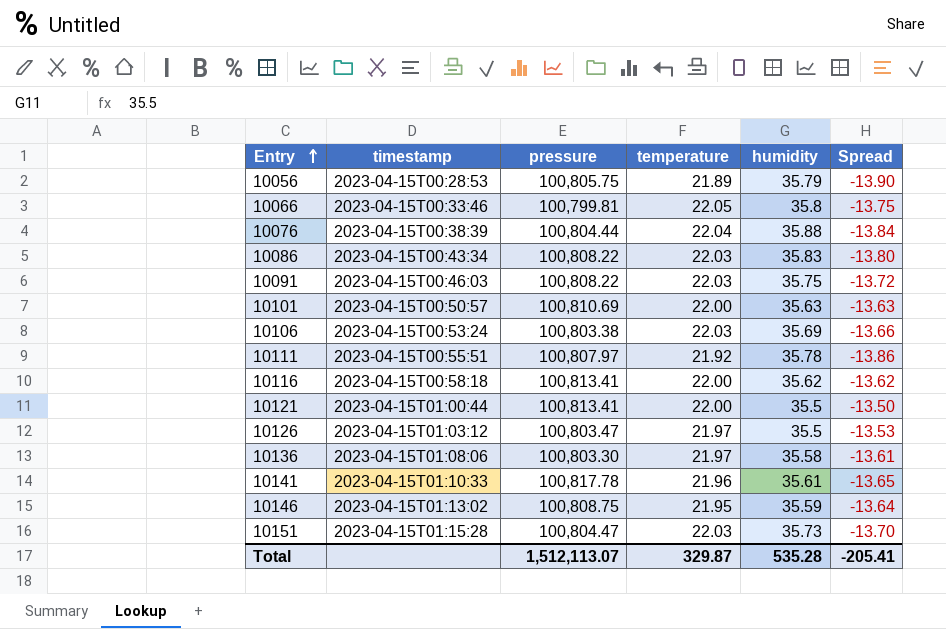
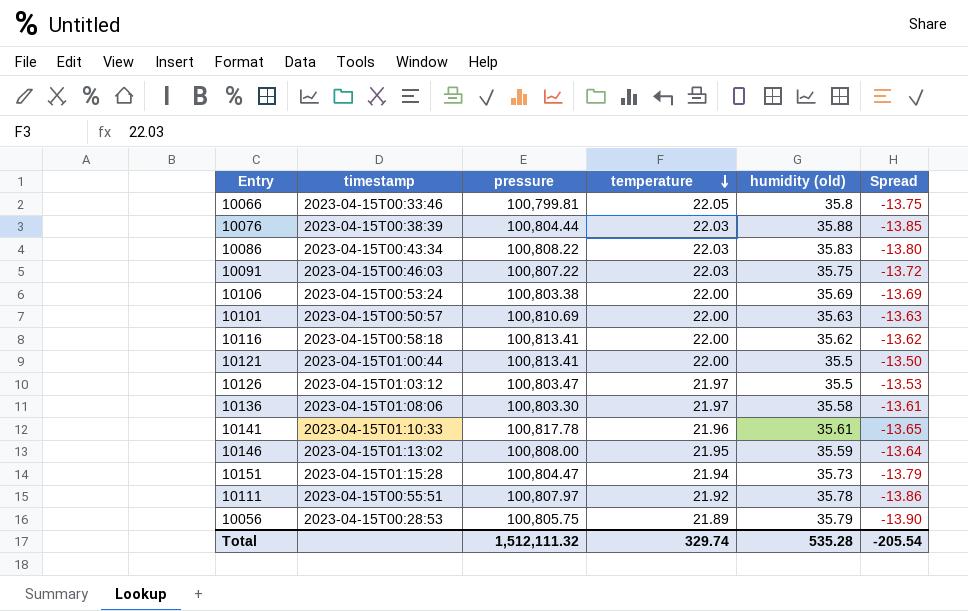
row order: Entry ascending -> temperature descending
column name: humidity -> humidity (old)
10076 | temperature: 22.04 -> 22.03
10076 | Spread: -13.84 -> -13.85
10091 | pressure: 100,808.22 -> 100,807.22
10106 | temperature: 22.03 -> 22.00
10106 | Spread: -13.66 -> -13.69
10146 | pressure: 100,808.75 -> 100,808.00
10151 | temperature: 22.03 -> 21.94
10151 | Spread: -13.70 -> -13.79
Total | pressure: 1,512,113.07 -> 1,512,111.32
Total | temperature: 329.87 -> 329.74
Total | Spread: -205.41 -> -205.54

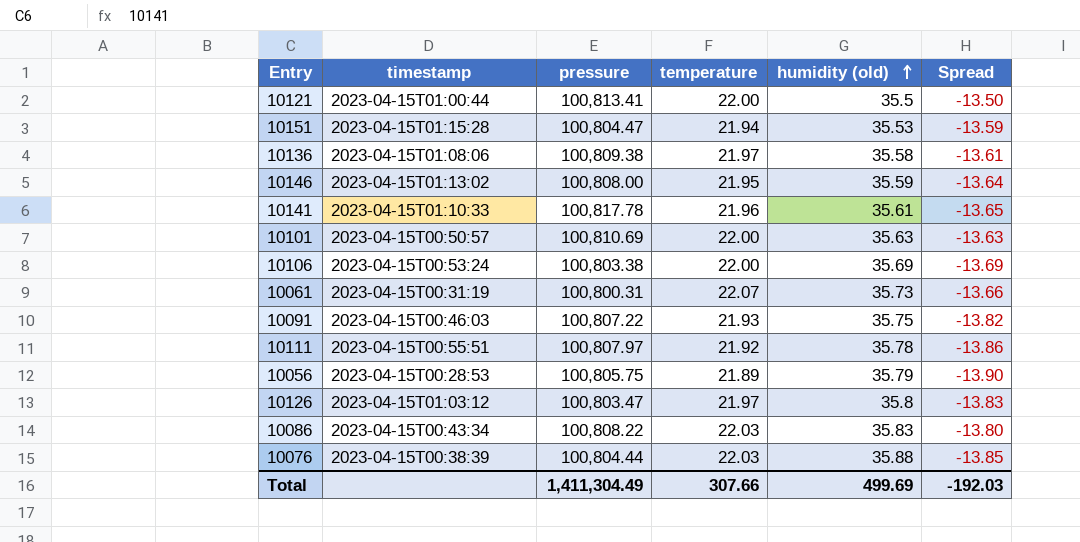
row order: temperature descending -> humidity (old) ascending
row 10066: 2023-04-15T00:33:46 | 100,799.81 | 22.05 | 35.8 | -13.75 -> none
row 10116: 2023-04-15T00:58:18 | 100,813.41 | 22.00 | 35.62 | -13.62 -> none
10151 | humidity (old): 35.73 -> 35.53
10151 | Spread: -13.79 -> -13.59
10136 | pressure: 100,803.30 -> 100,809.38
row 10061: none -> 2023-04-15T00:31:19 | 100,800.31 | 22.07 | 35.73 | -13.66
10091 | temperature: 22.03 -> 21.93
10091 | Spread: -13.72 -> -13.82
10126 | humidity (old): 35.5 -> 35.8
10126 | Spread: -13.53 -> -13.83
Total | pressure: 1,512,111.32 -> 1,411,304.49
Total | temperature: 329.74 -> 307.66
Total | humidity (old): 535.28 -> 499.69
Total | Spread: -205.54 -> -192.03

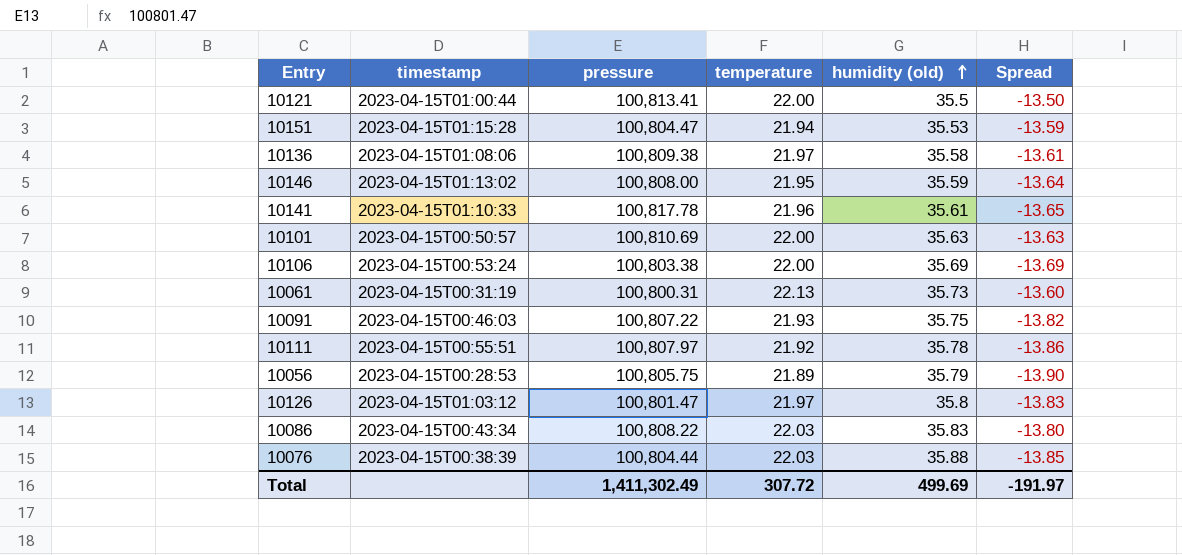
10061 | temperature: 22.07 -> 22.13
10061 | Spread: -13.66 -> -13.60
10126 | pressure: 100,803.47 -> 100,801.47
Total | pressure: 1,411,304.49 -> 1,411,302.49
Total | temperature: 307.66 -> 307.72
Total | Spread: -192.03 -> -191.97

